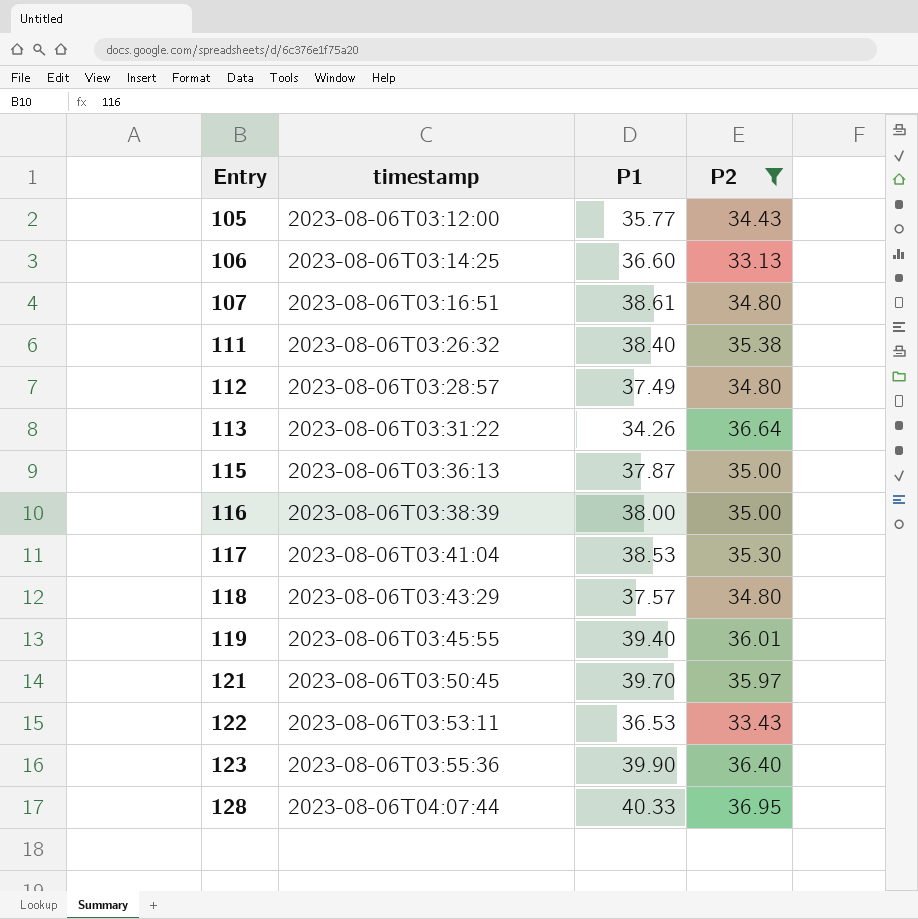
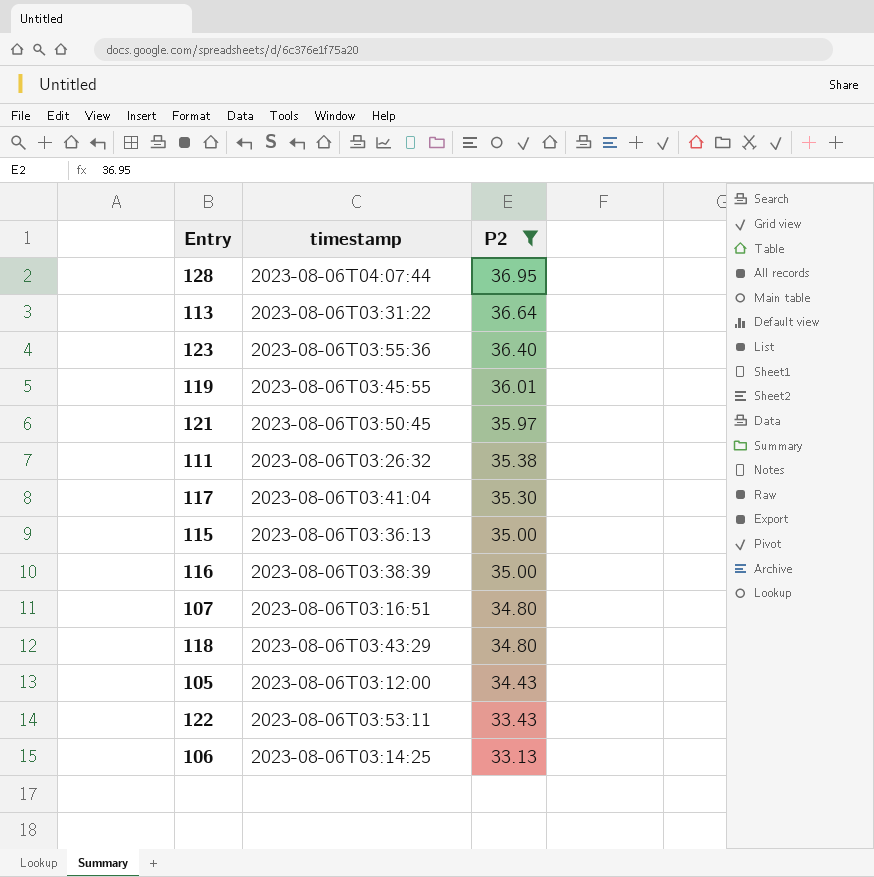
row order: Entry ascending -> P2 descending
column P1 | position: 3 -> none
row 112: 2023-08-06T03:28:57 | 37.49 | 34.80 -> none

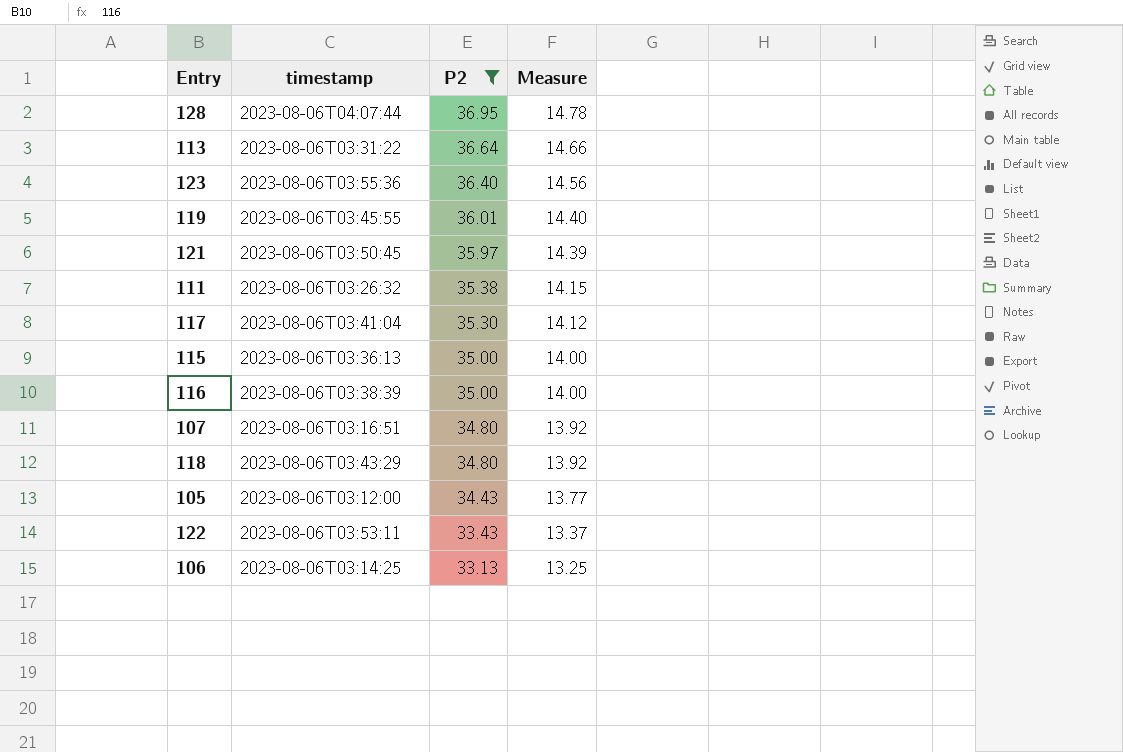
column Measure | formula: none -> [P2] * 0.4

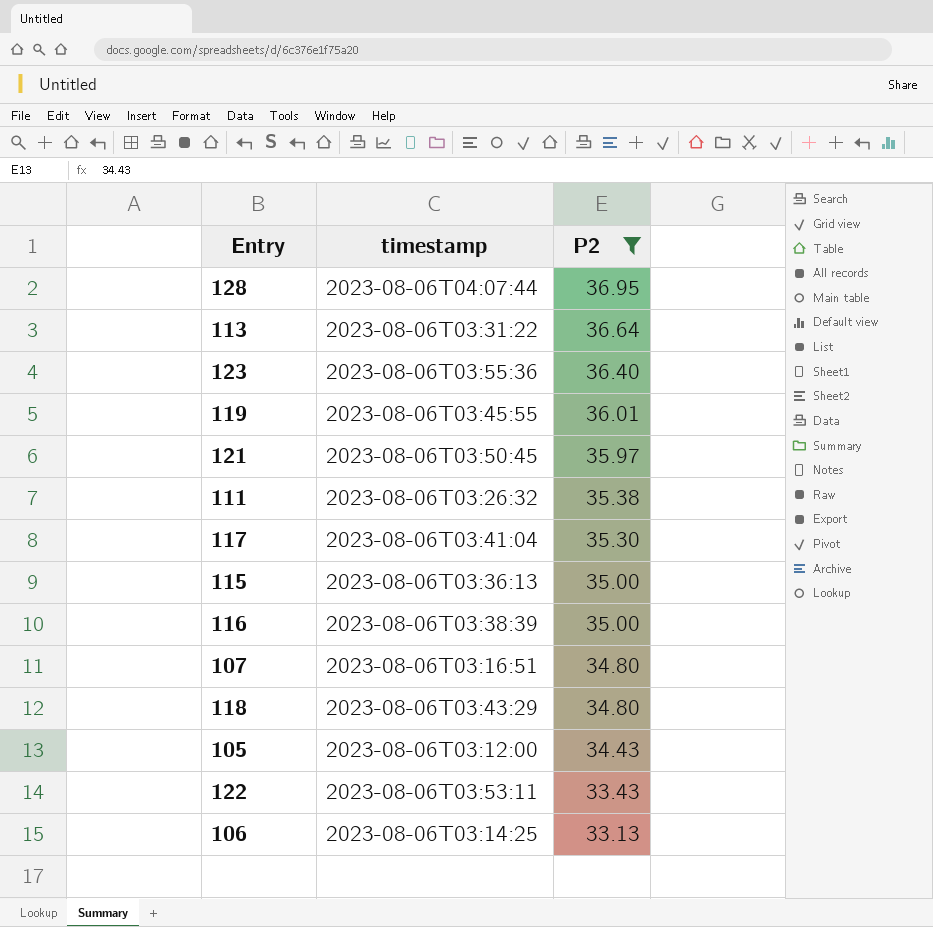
column Measure | formula: [P2] * 0.4 -> none

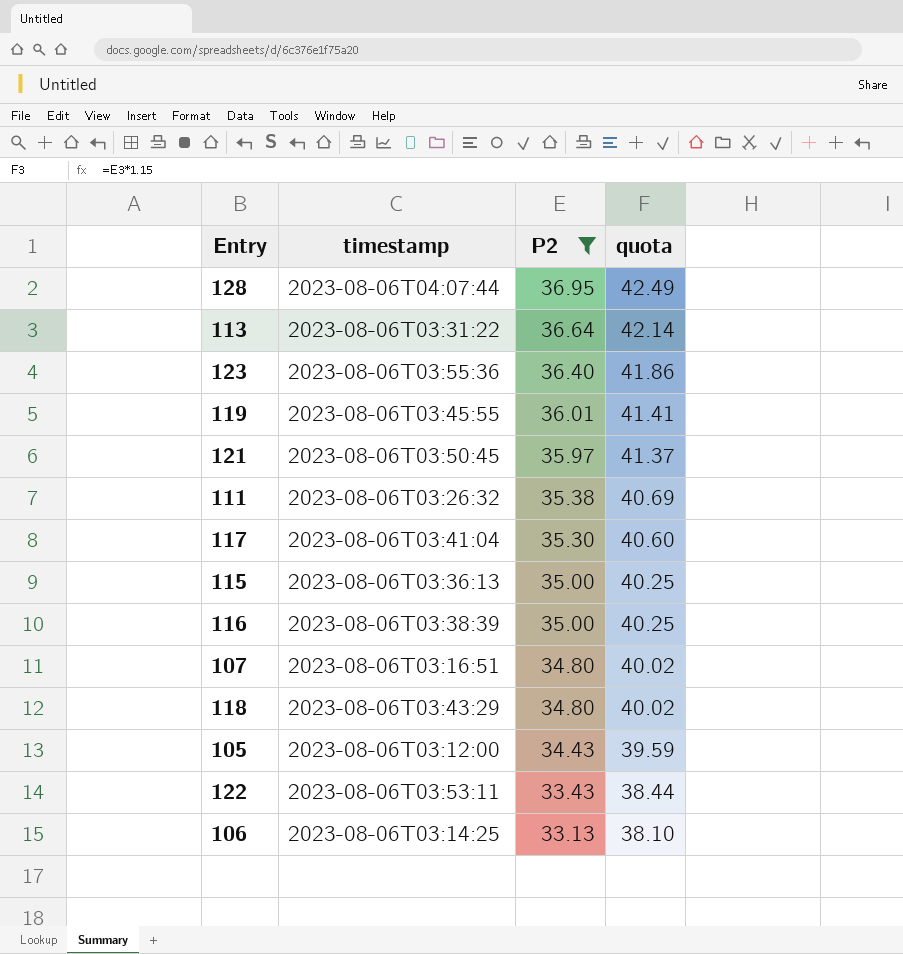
column quota | formula: none -> [P2] * 1.15

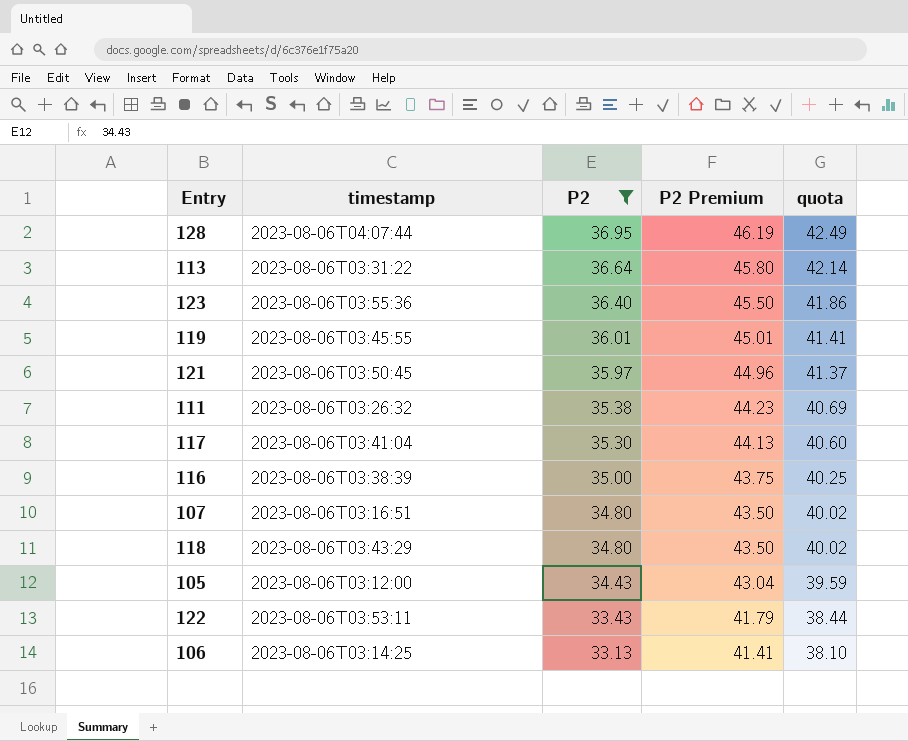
column P2 Premium | formula: none -> [P2] * 1.25
row 115: 2023-08-06T03:36:13 | 35.00 | 40.25 -> none

